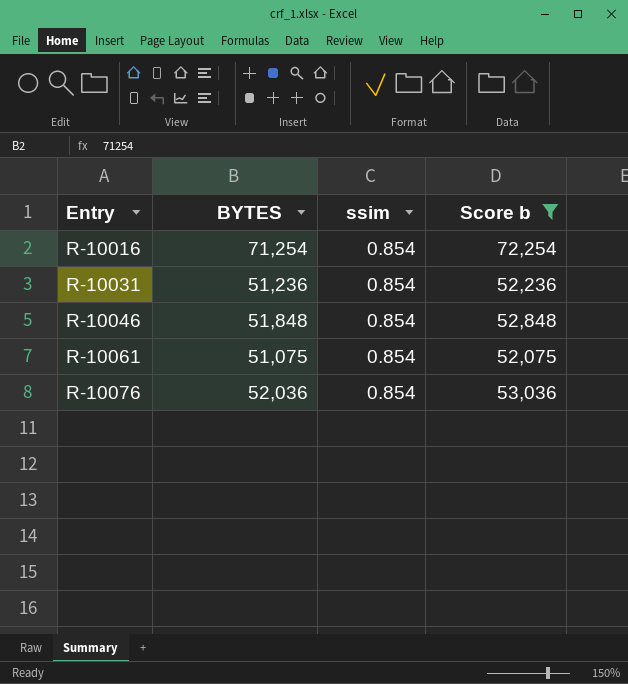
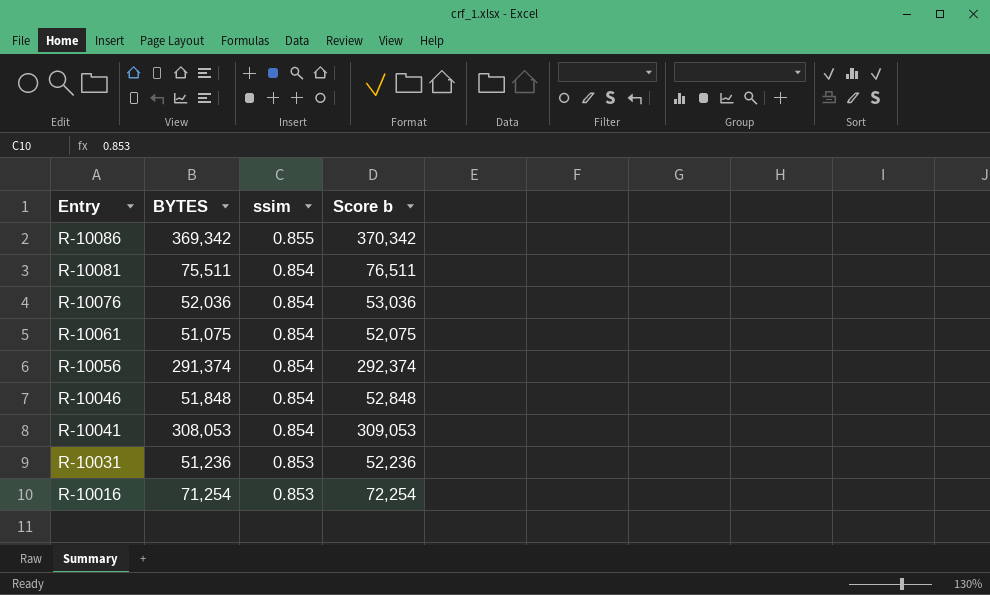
filter: Score b <= 72,254 -> none
row order: Entry ascending -> Entry descending
R-10031 | ssim: 0.854 -> 0.853
R-10016 | ssim: 0.854 -> 0.853

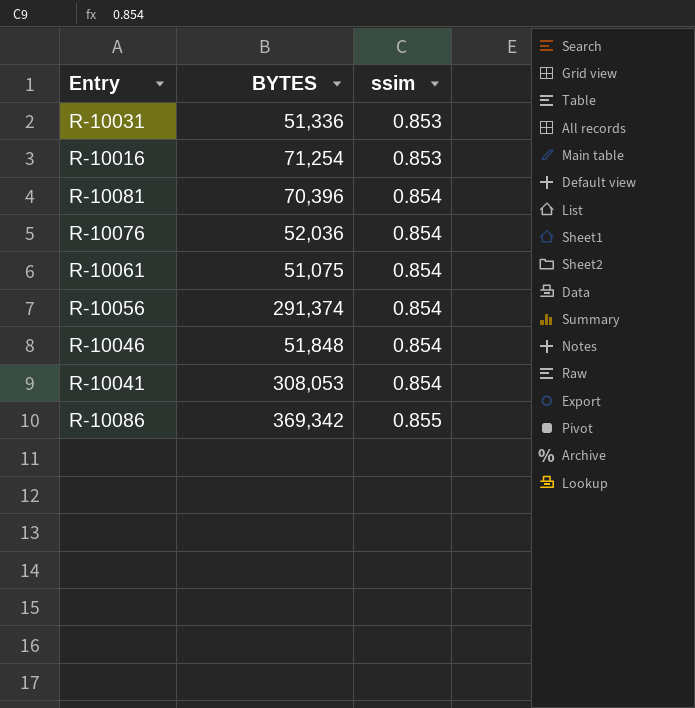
row order: Entry descending -> ssim ascending
column Score b | formula: [BYTES] + 1000 -> none
R-10031 | BYTES: 51,236 -> 51,336
R-10081 | BYTES: 75,511 -> 70,396

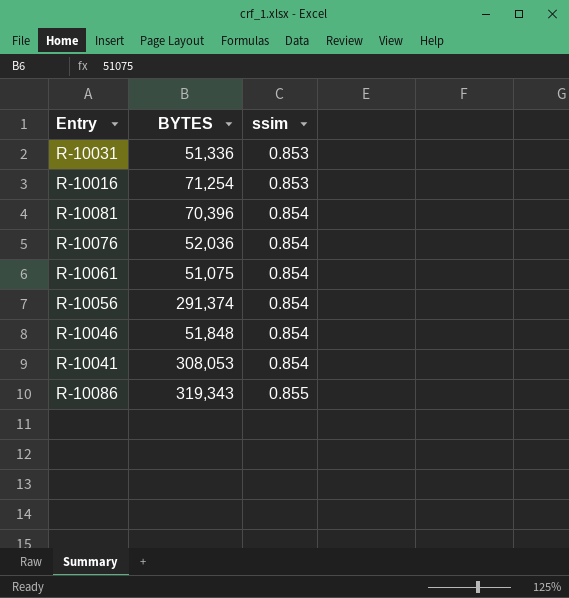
R-10086 | BYTES: 369,342 -> 319,343

